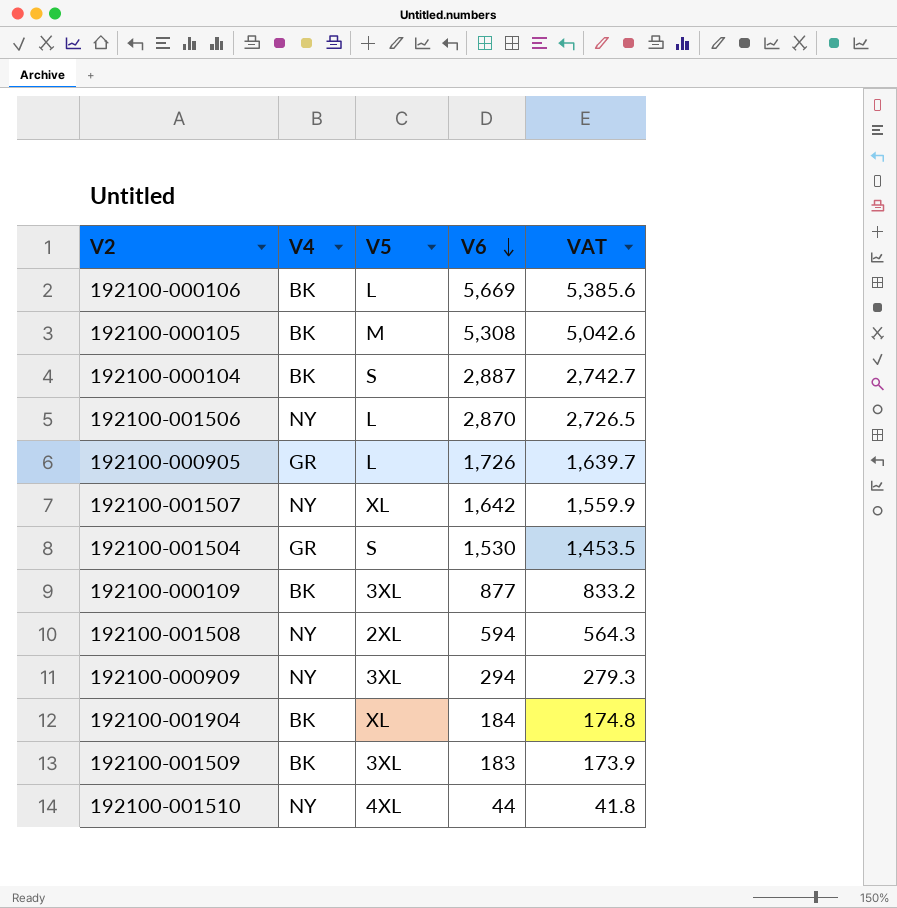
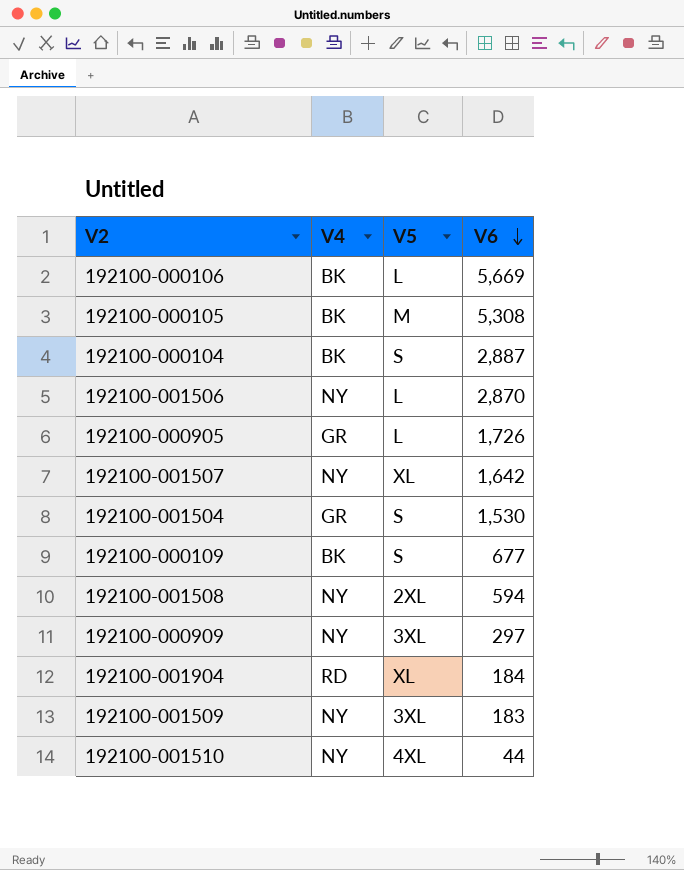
column VAT | formula: [V6] * 0.95 -> none
192100-000109 | V5: 3XL -> S
192100-000109 | V6: 877 -> 677
192100-000909 | V6: 294 -> 297
192100-001904 | V4: BK -> RD
192100-001509 | V4: BK -> NY

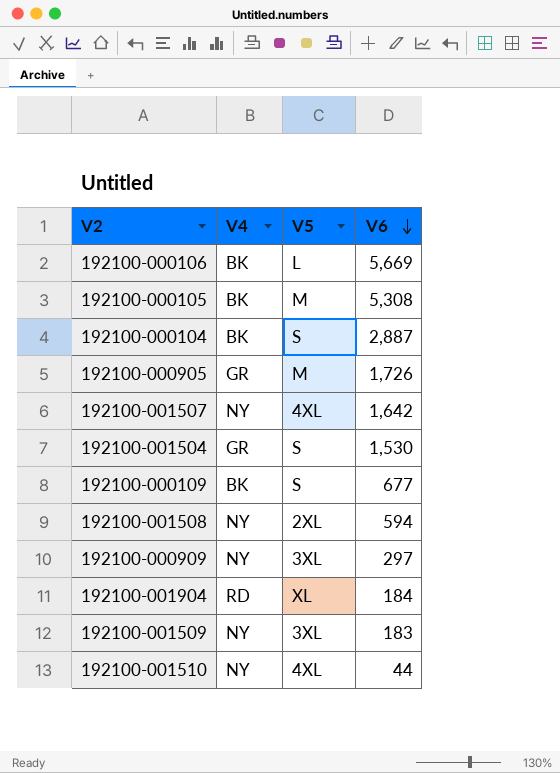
row 192100-001506: NY | L | 2,870 -> none
192100-000905 | V5: L -> M
192100-001507 | V5: XL -> 4XL

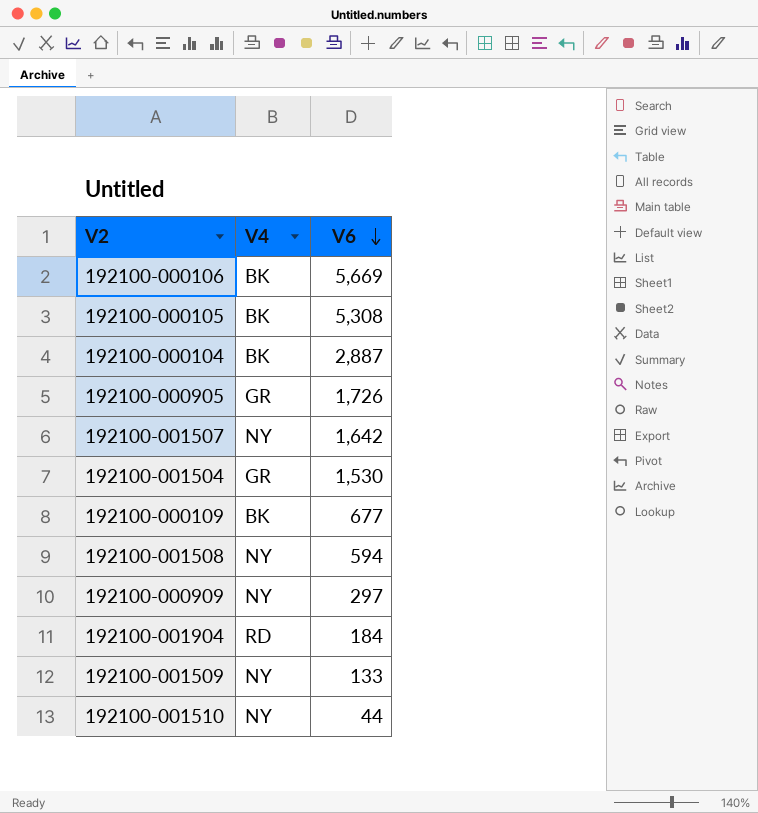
column V5 | position: 3 -> none
192100-001509 | V6: 183 -> 133

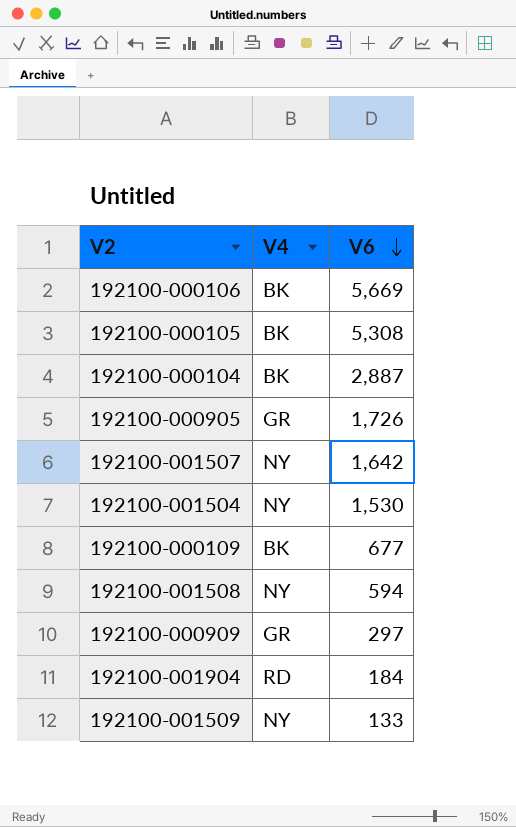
row 192100-001510: NY | 44 -> none
192100-001504 | V4: GR -> NY
192100-000909 | V4: NY -> GR

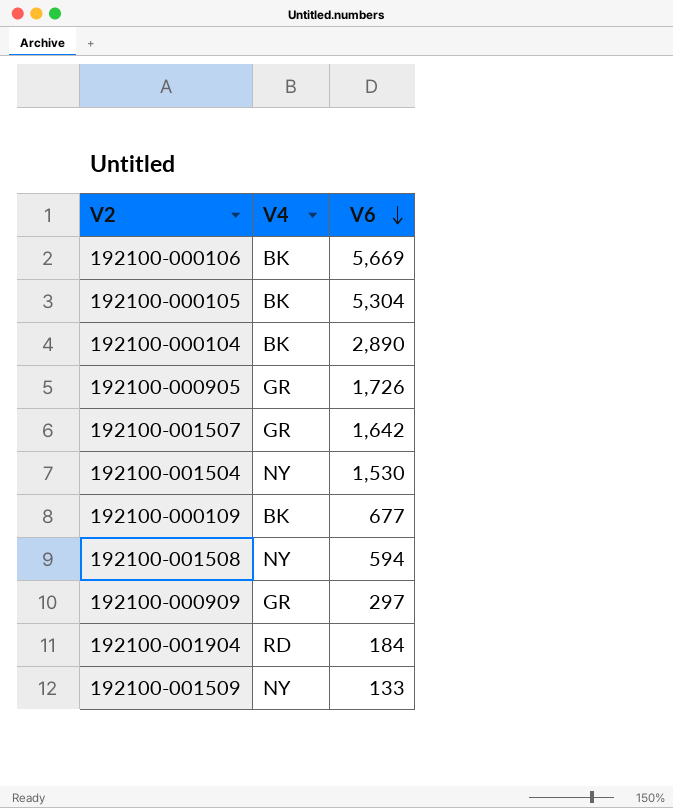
192100-000105 | V6: 5,308 -> 5,304
192100-000104 | V6: 2,887 -> 2,890
192100-001507 | V4: NY -> GR

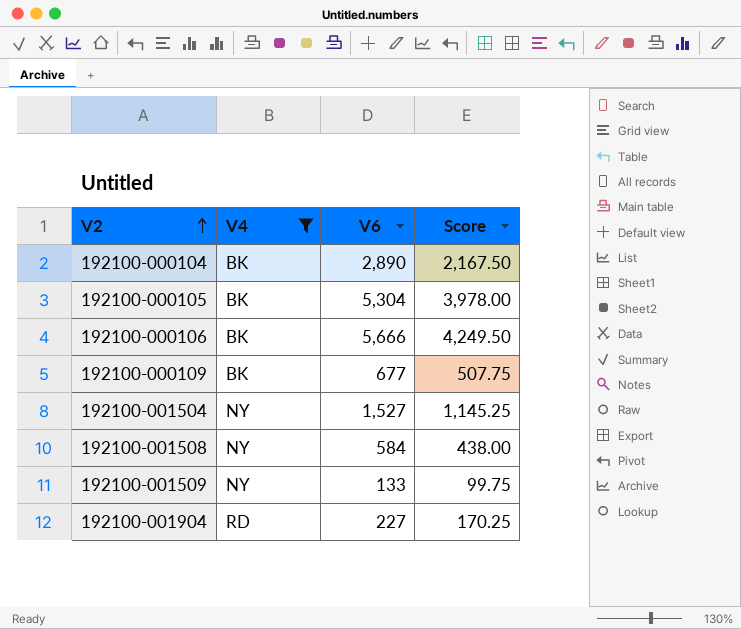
filter: none -> V4 != GR
row order: V6 descending -> V2 ascending
column Score | formula: none -> [V6] * 0.75
192100-000106 | V6: 5,669 -> 5,666
192100-001504 | V6: 1,530 -> 1,527
192100-001508 | V6: 594 -> 584
192100-001904 | V6: 184 -> 227

